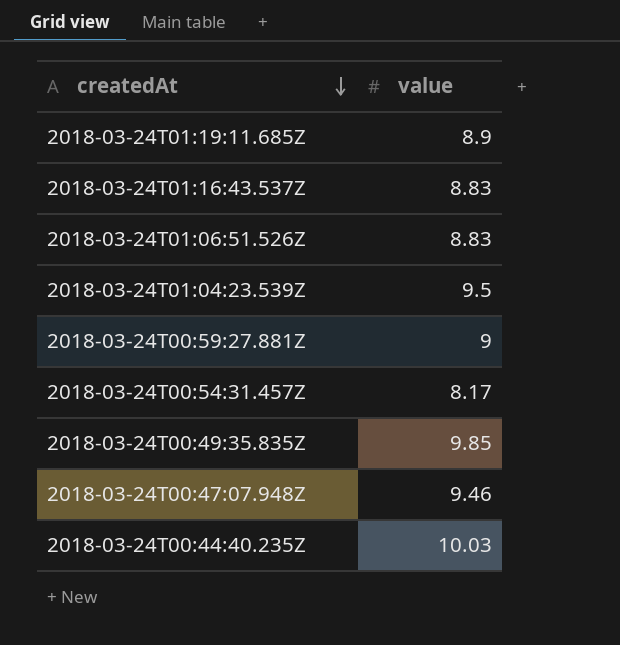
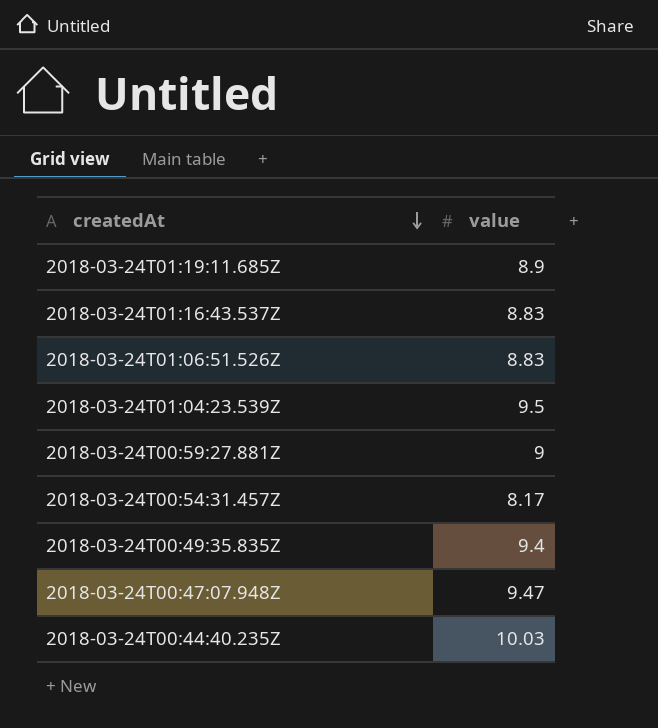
2018-03-24T00:49:35.835Z | value: 9.85 -> 9.4
2018-03-24T00:47:07.948Z | value: 9.46 -> 9.47

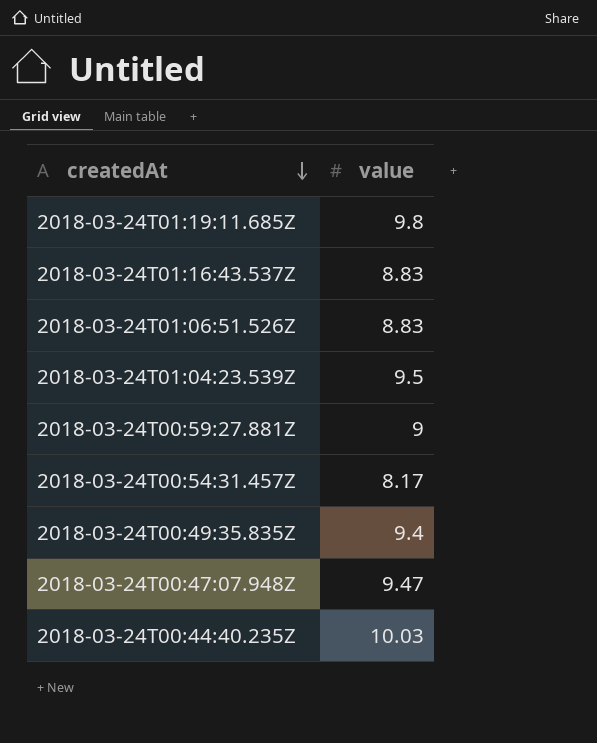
2018-03-24T01:19:11.685Z | value: 8.9 -> 9.8

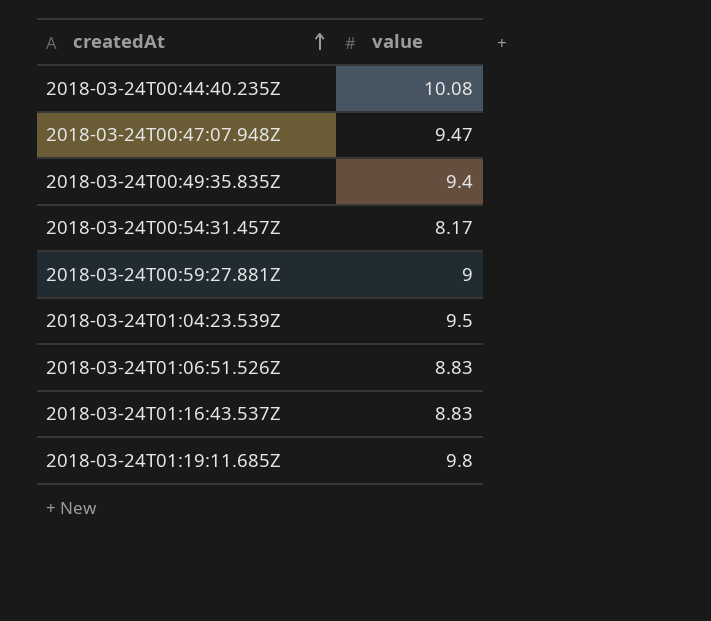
row order: createdAt descending -> createdAt ascending
2018-03-24T00:44:40.235Z | value: 10.03 -> 10.08

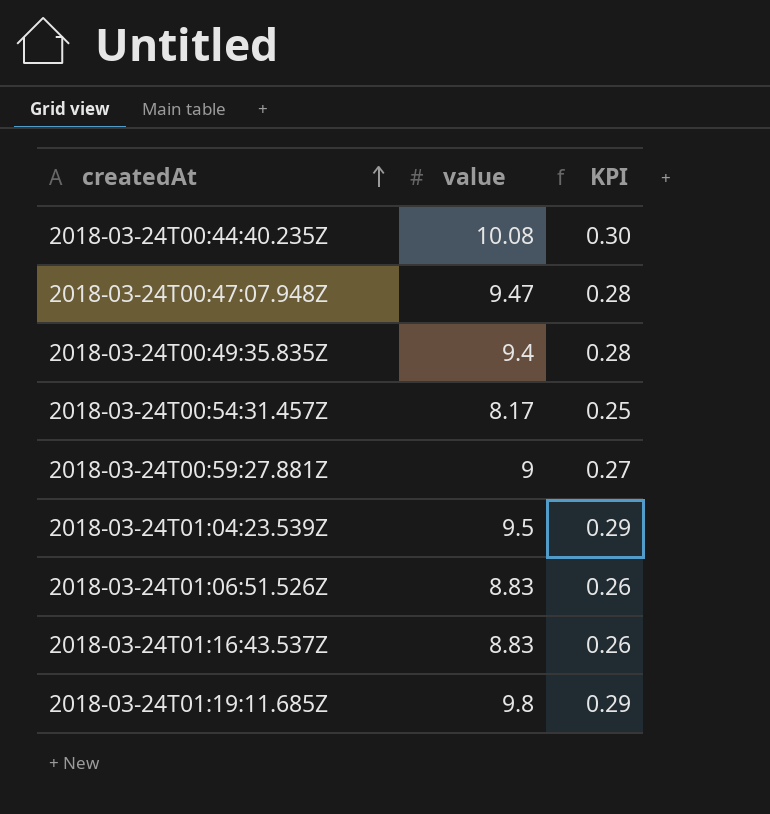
column KPI | formula: none -> [value] * 0.03

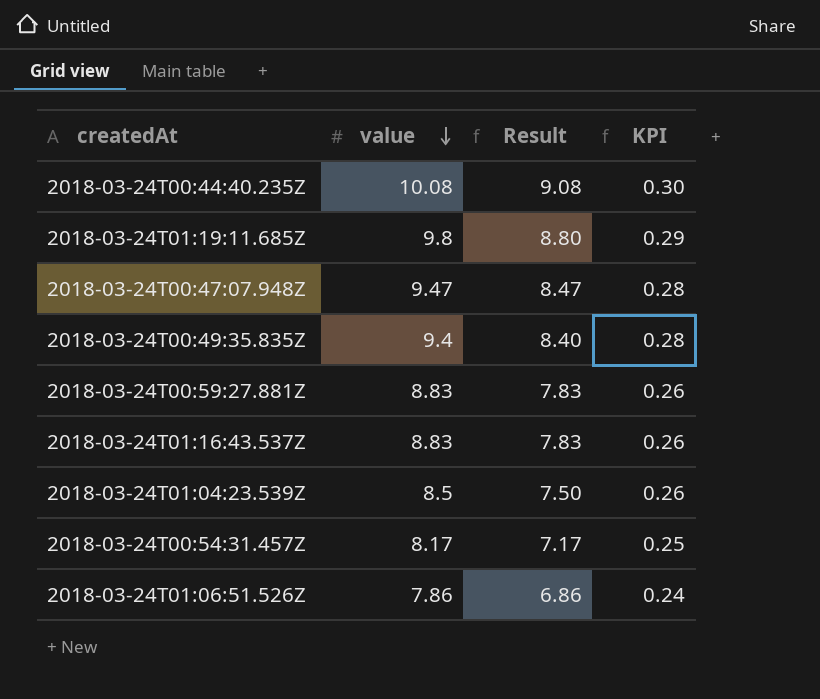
row order: createdAt ascending -> value descending
column Result | formula: none -> [value] - 1
2018-03-24T00:59:27.881Z | value: 9 -> 8.83
2018-03-24T00:59:27.881Z | KPI: 0.27 -> 0.26
2018-03-24T01:04:23.539Z | value: 9.5 -> 8.5
2018-03-24T01:04:23.539Z | KPI: 0.29 -> 0.26
2018-03-24T01:06:51.526Z | value: 8.83 -> 7.86
2018-03-24T01:06:51.526Z | KPI: 0.26 -> 0.24

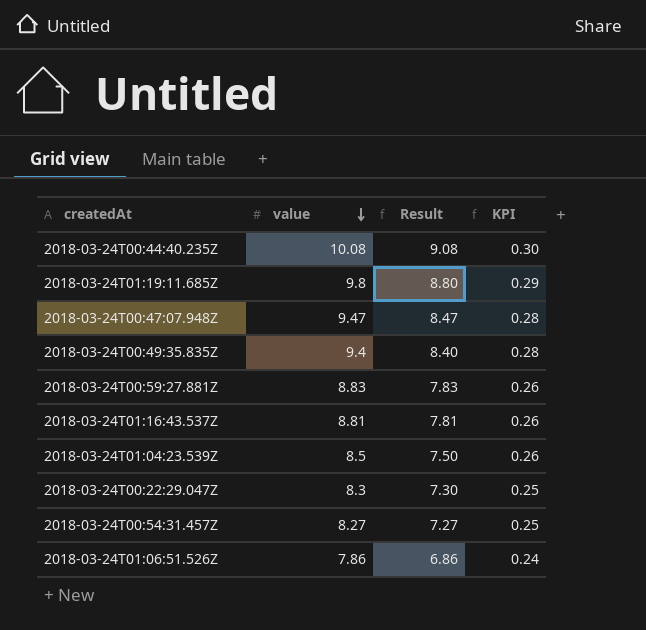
2018-03-24T01:16:43.537Z | value: 8.83 -> 8.81
2018-03-24T01:16:43.537Z | Result: 7.83 -> 7.81
row 2018-03-24T00:22:29.047Z: none -> 8.3 | 7.30 | 0.25
2018-03-24T00:54:31.457Z | value: 8.17 -> 8.27
2018-03-24T00:54:31.457Z | Result: 7.17 -> 7.27

